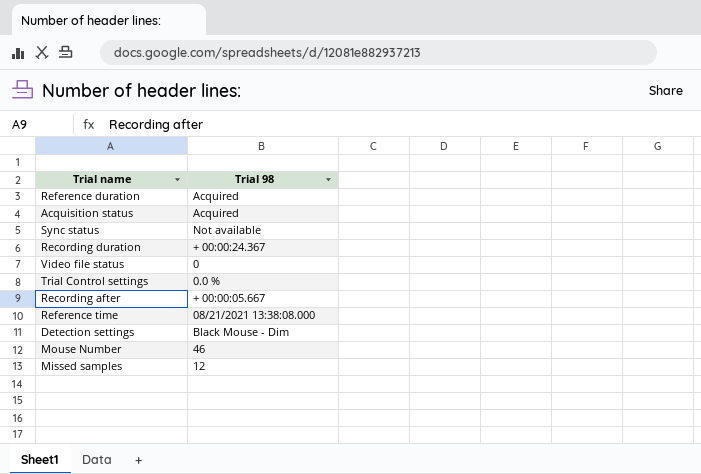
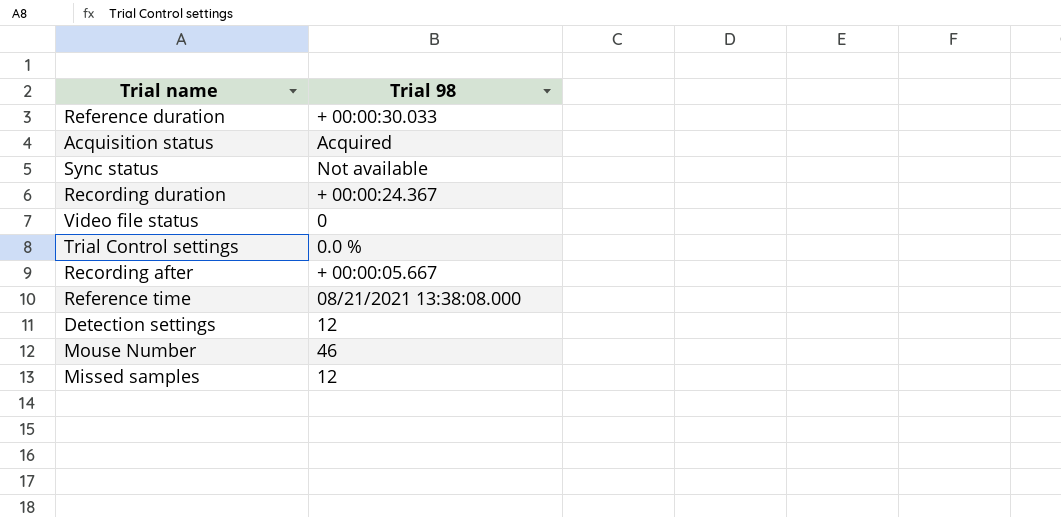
Reference duration | Trial 98: Acquired -> + 00:00:30.033
Detection settings | Trial 98: Black Mouse - Dim -> 12

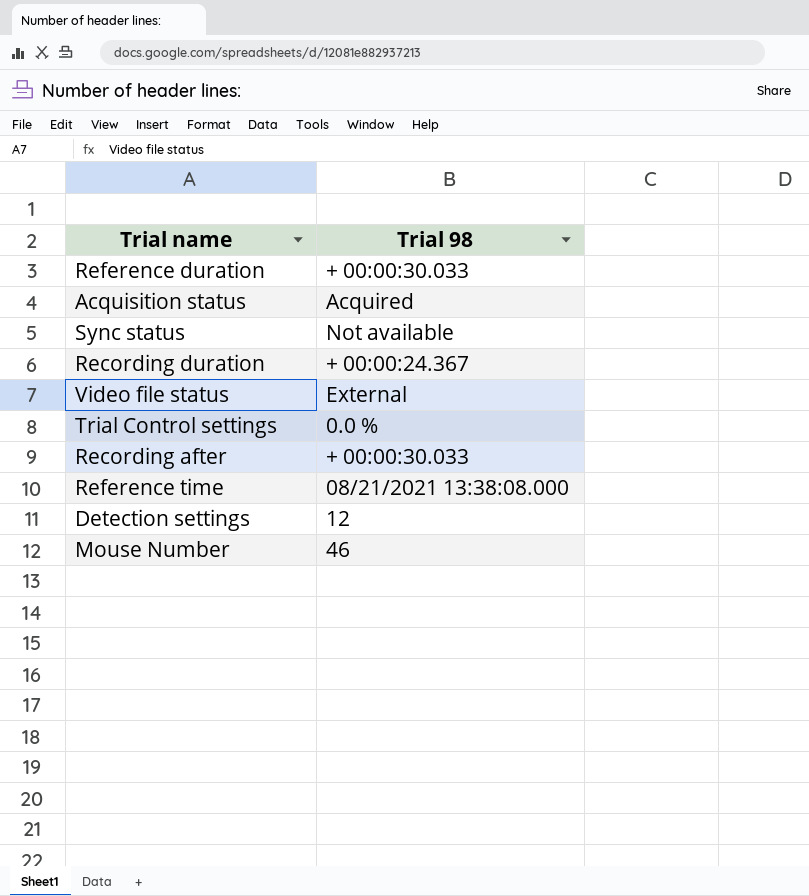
row Missed samples: 12 -> none
Video file status | Trial 98: 0 -> External
Recording after | Trial 98: + 00:00:05.667 -> + 00:00:30.033

